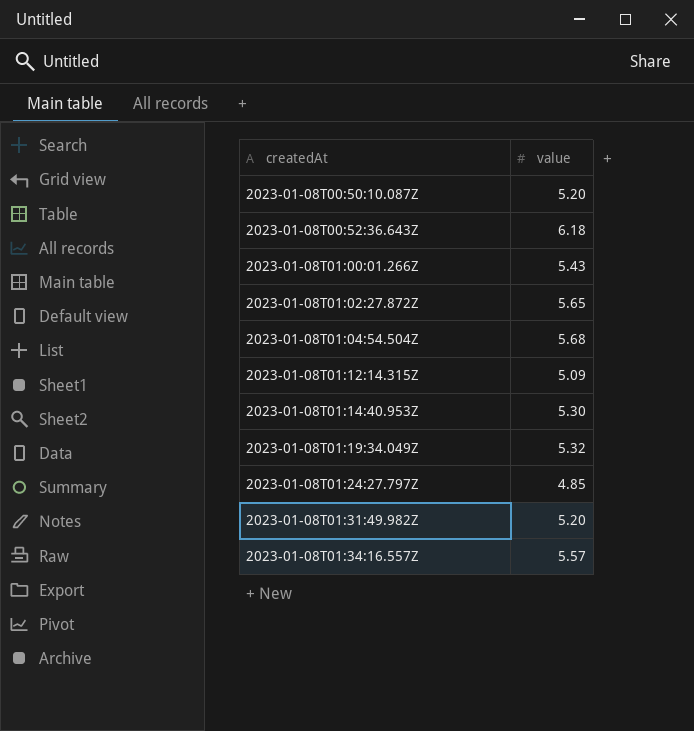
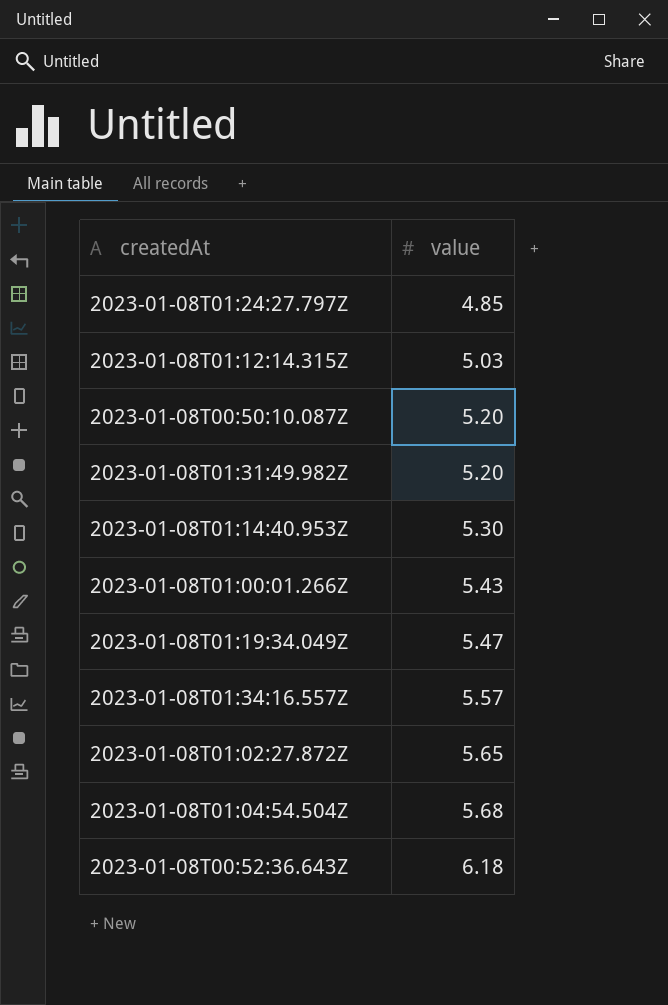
row order: createdAt ascending -> value ascending
2023-01-08T01:12:14.315Z | value: 5.09 -> 5.03
2023-01-08T01:19:34.049Z | value: 5.32 -> 5.47

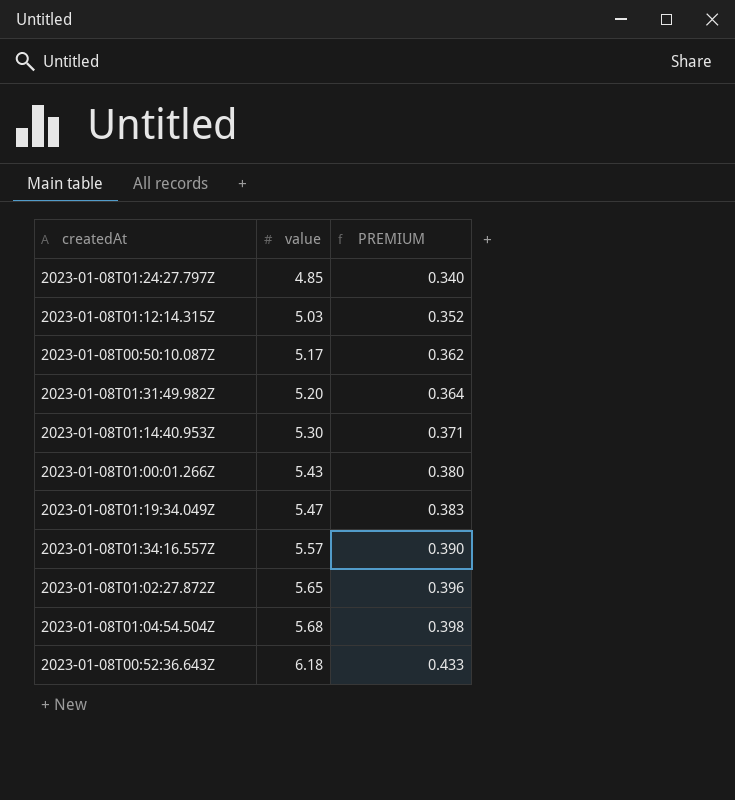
column PREMIUM | formula: none -> [value] * 0.07
2023-01-08T00:50:10.087Z | value: 5.20 -> 5.17

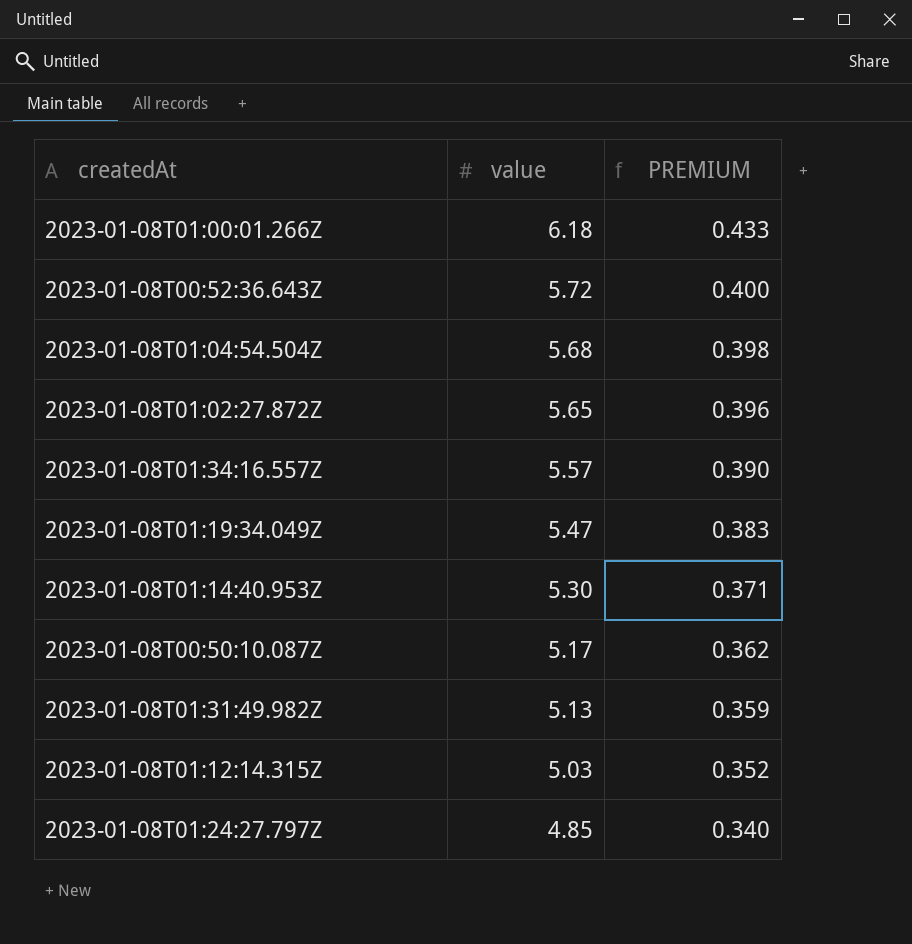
row order: value ascending -> value descending
2023-01-08T01:00:01.266Z | value: 5.43 -> 6.18
2023-01-08T01:00:01.266Z | PREMIUM: 0.380 -> 0.433
2023-01-08T00:52:36.643Z | value: 6.18 -> 5.72
2023-01-08T00:52:36.643Z | PREMIUM: 0.433 -> 0.400
2023-01-08T01:31:49.982Z | value: 5.20 -> 5.13
2023-01-08T01:31:49.982Z | PREMIUM: 0.364 -> 0.359

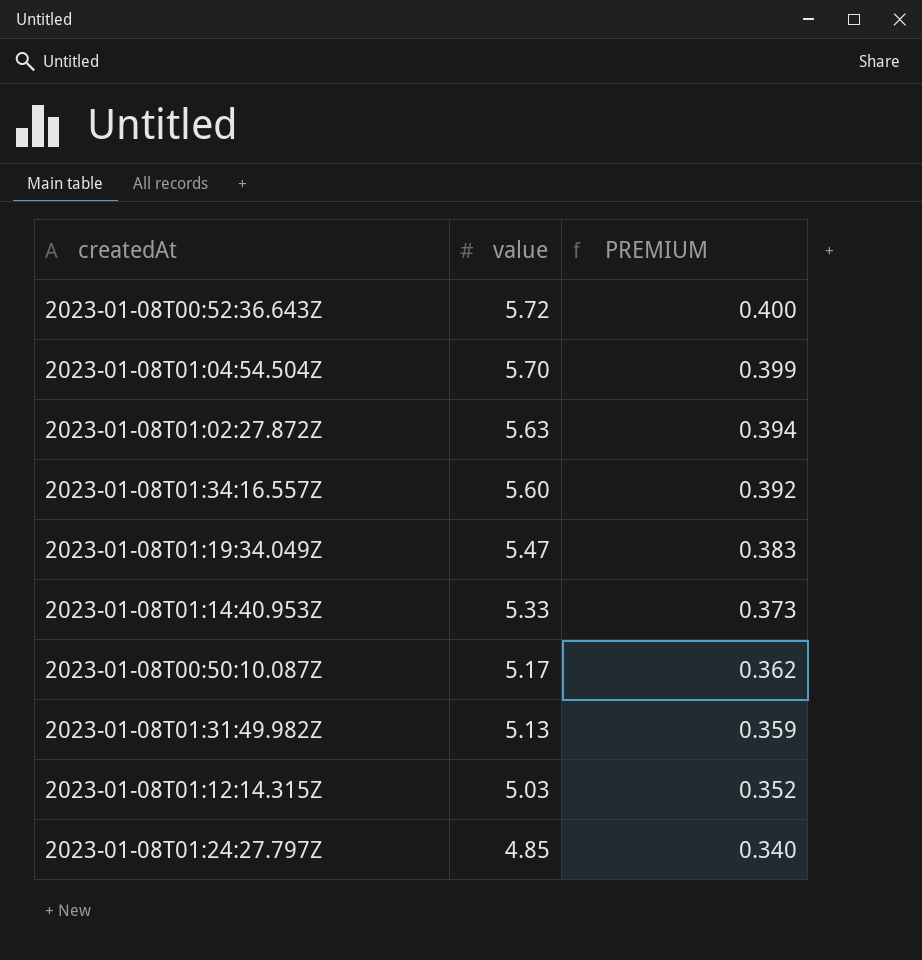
row 2023-01-08T01:00:01.266Z: 6.18 | 0.433 -> none
2023-01-08T01:04:54.504Z | value: 5.68 -> 5.70
2023-01-08T01:04:54.504Z | PREMIUM: 0.398 -> 0.399
2023-01-08T01:02:27.872Z | value: 5.65 -> 5.63
2023-01-08T01:02:27.872Z | PREMIUM: 0.396 -> 0.394
2023-01-08T01:34:16.557Z | value: 5.57 -> 5.60
2023-01-08T01:34:16.557Z | PREMIUM: 0.390 -> 0.392
2023-01-08T01:14:40.953Z | value: 5.30 -> 5.33
2023-01-08T01:14:40.953Z | PREMIUM: 0.371 -> 0.373

